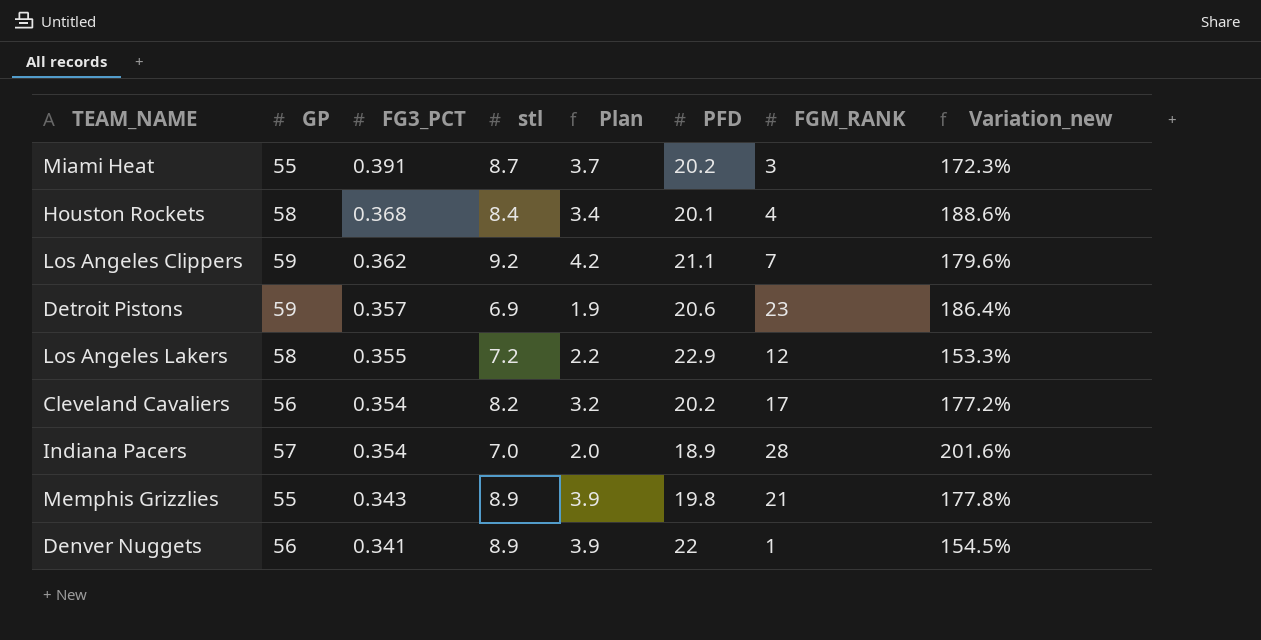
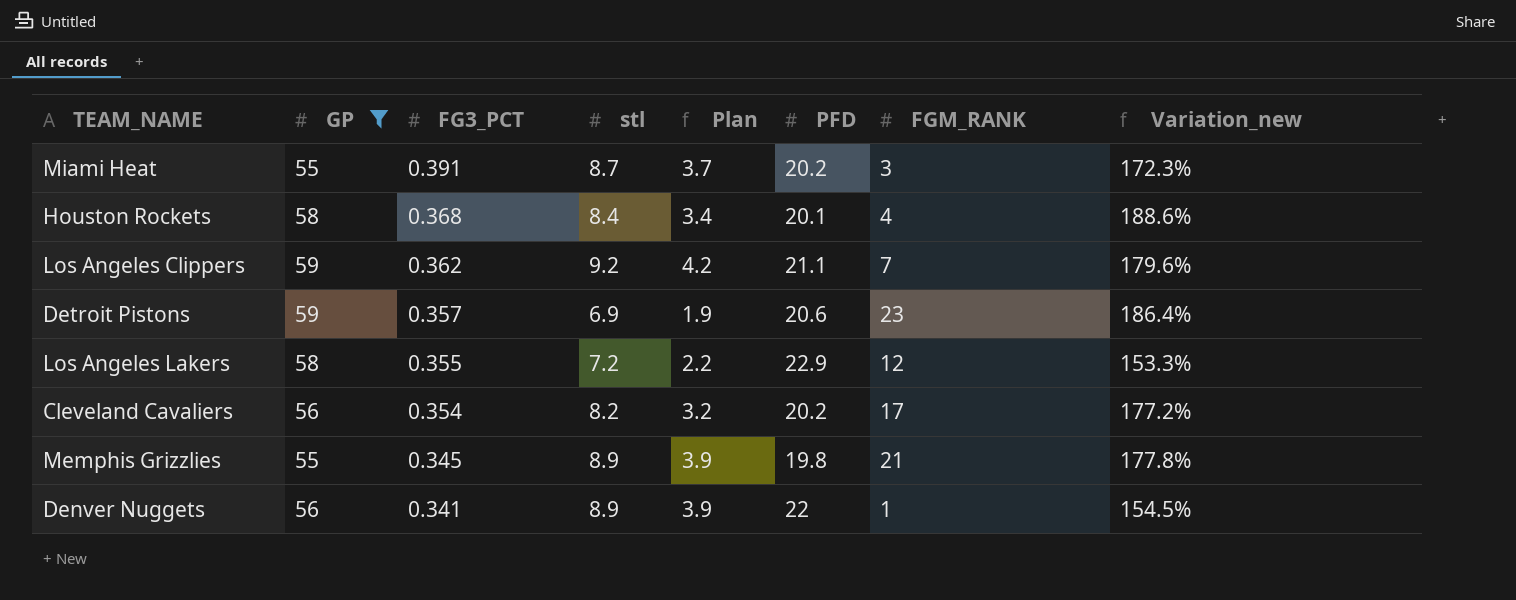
filter: none -> GP != 57
Memphis Grizzlies | FG3_PCT: 0.343 -> 0.345

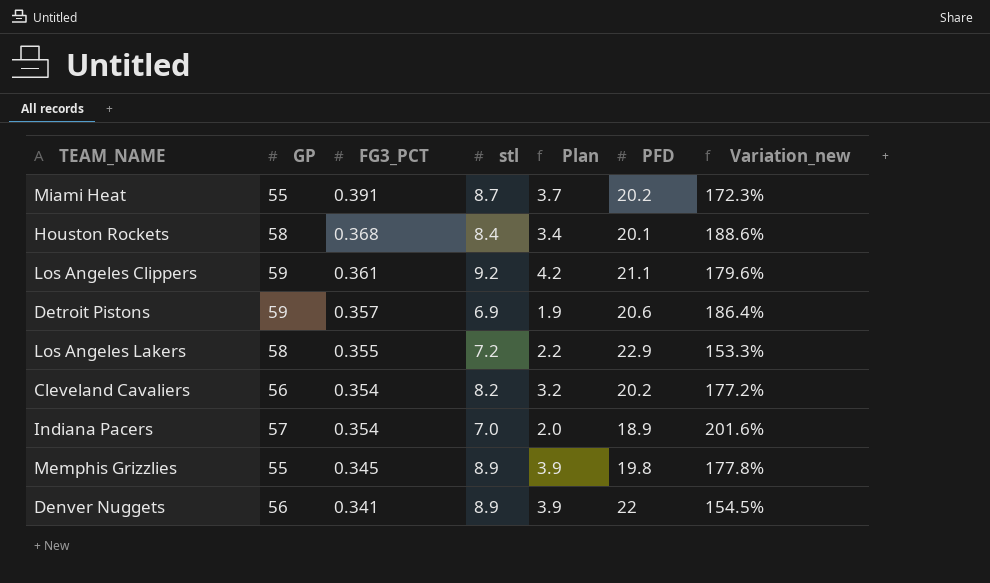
filter: GP != 57 -> none
column FGM_RANK | position: 7 -> none
Los Angeles Clippers | FG3_PCT: 0.362 -> 0.361

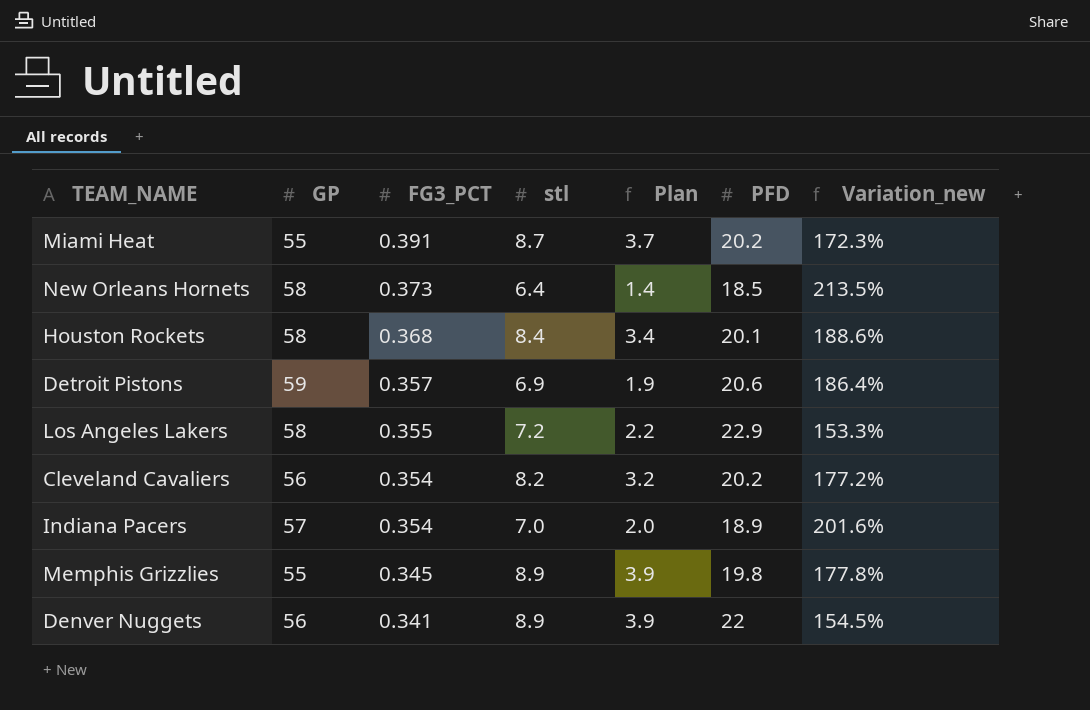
row Los Angeles Clippers: 59 | 0.361 | 9.2 | 4.2 | 21.1 | 179.6% -> none
row New Orleans Hornets: none -> 58 | 0.373 | 6.4 | 1.4 | 18.5 | 213.5%

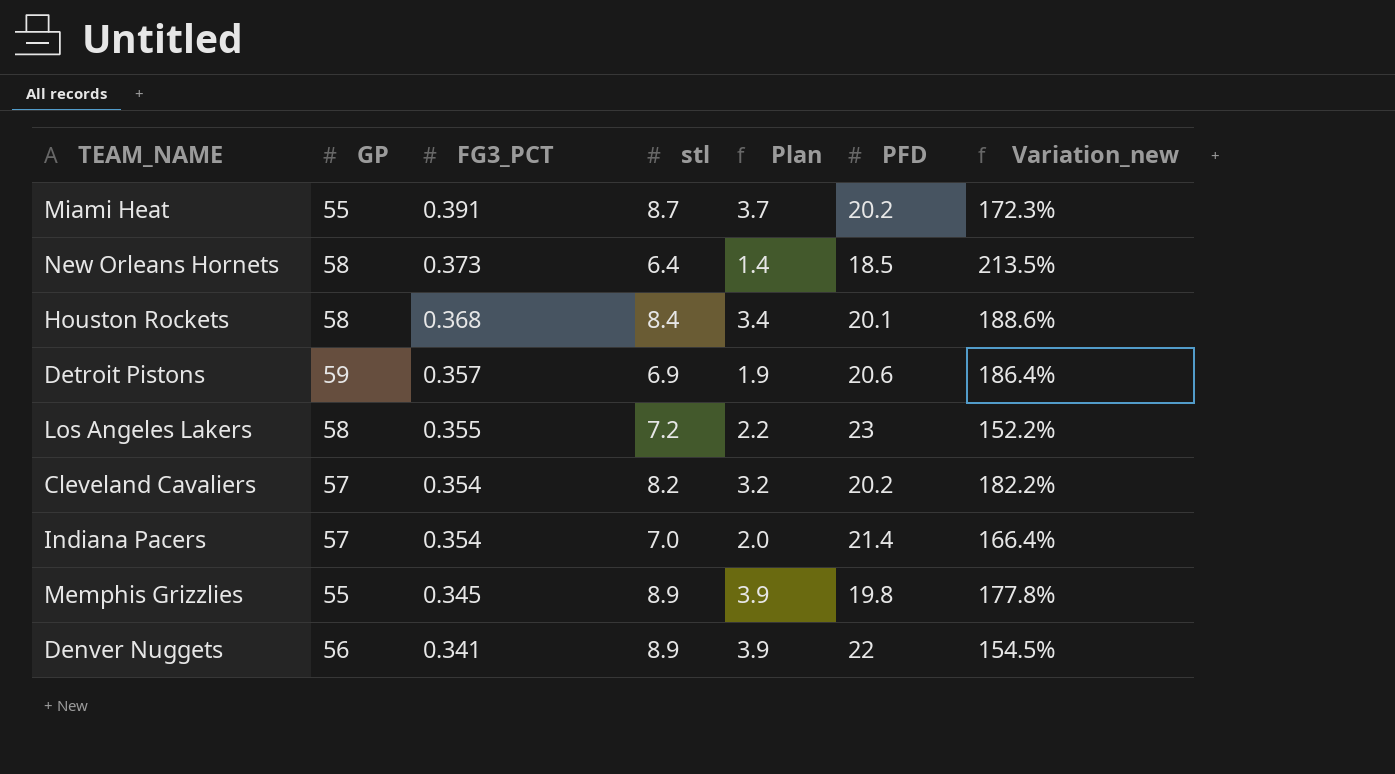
Los Angeles Lakers | PFD: 22.9 -> 23
Los Angeles Lakers | Variation_new: 153.3% -> 152.2%
Cleveland Cavaliers | GP: 56 -> 57
Cleveland Cavaliers | Variation_new: 177.2% -> 182.2%
Indiana Pacers | PFD: 18.9 -> 21.4
Indiana Pacers | Variation_new: 201.6% -> 166.4%

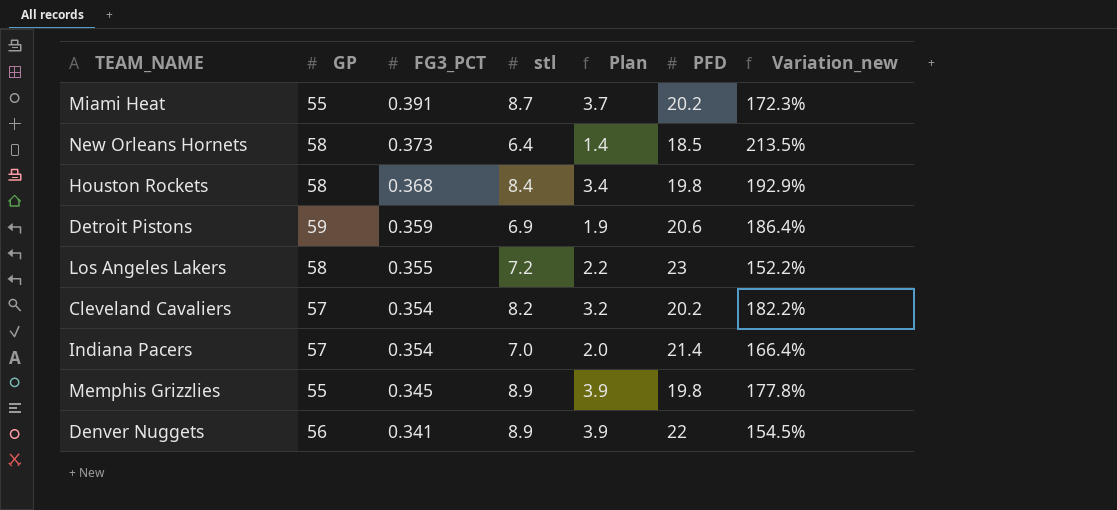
Houston Rockets | PFD: 20.1 -> 19.8
Houston Rockets | Variation_new: 188.6% -> 192.9%
Detroit Pistons | FG3_PCT: 0.357 -> 0.359

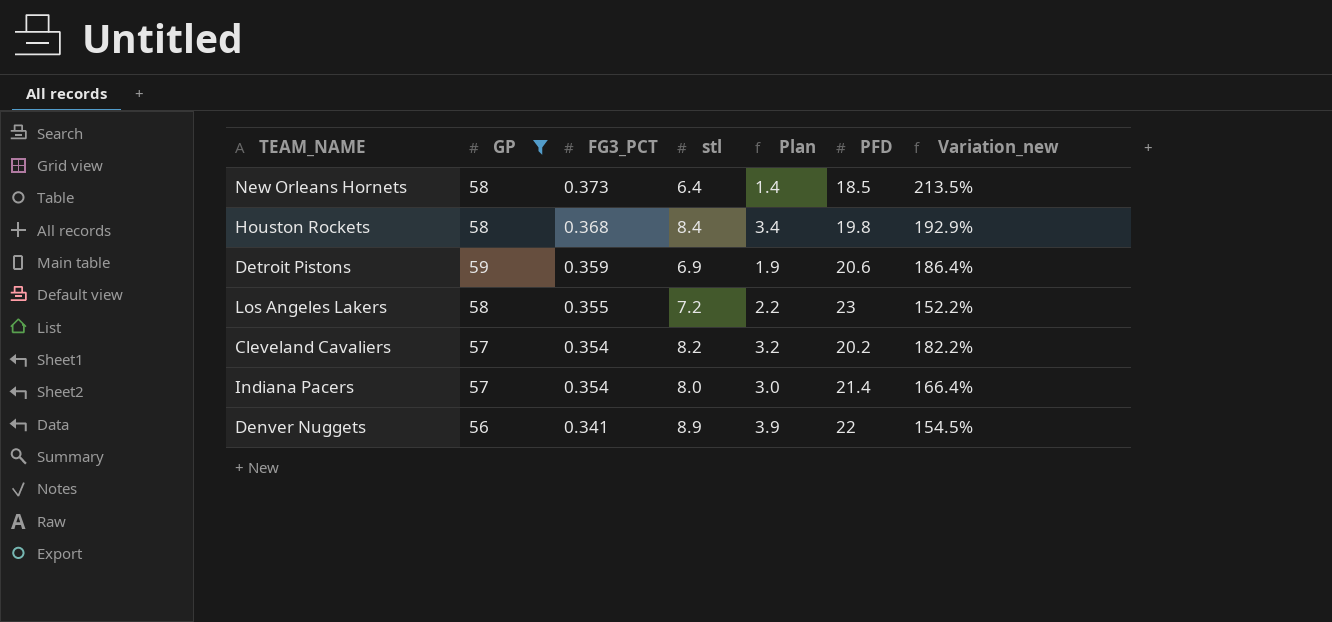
filter: none -> GP != 55
Indiana Pacers | stl: 7.0 -> 8.0
Indiana Pacers | Plan: 2.0 -> 3.0

